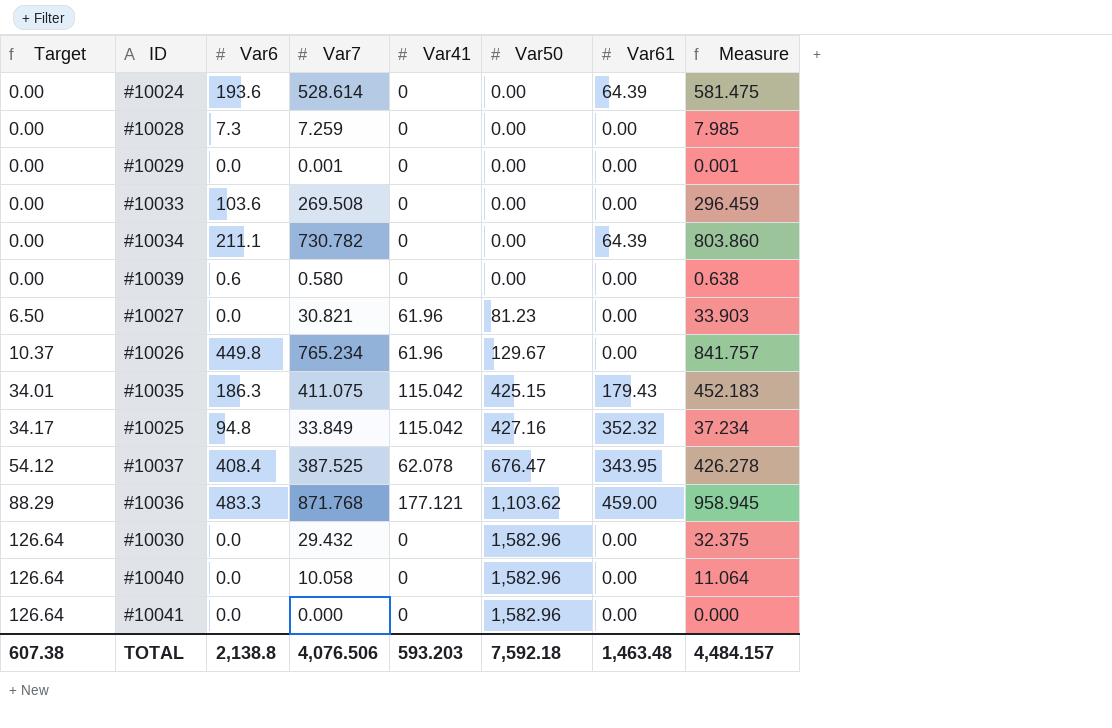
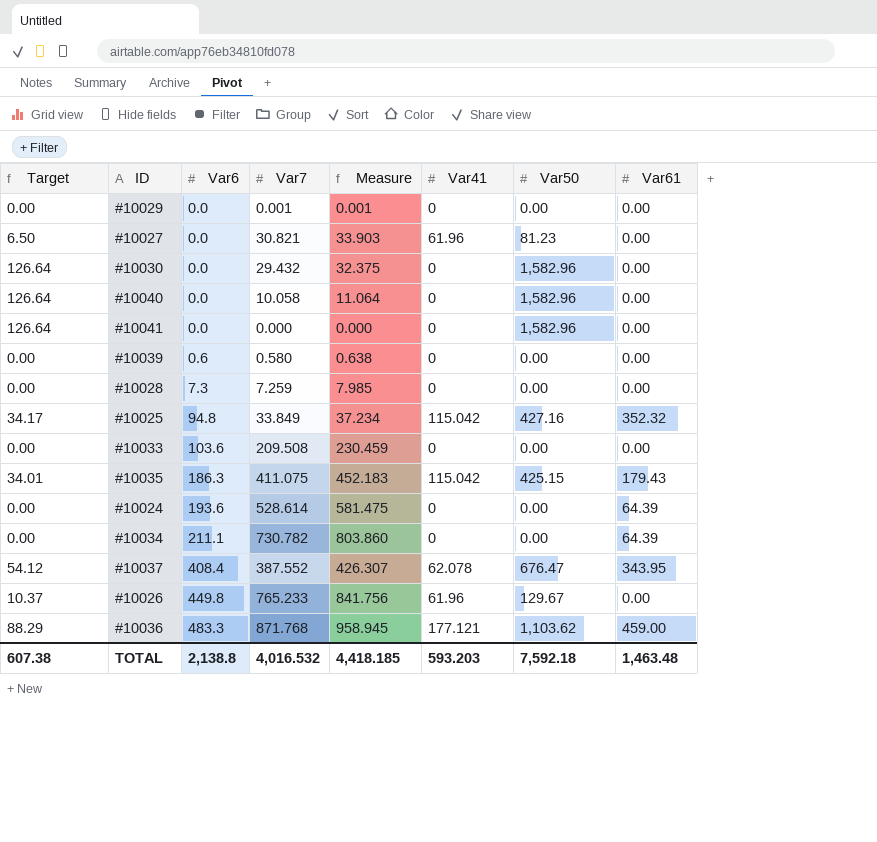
row order: Target ascending -> Var6 ascending
column Measure | position: 8 -> 5
#10033 | Var7: 269.508 -> 209.508
#10033 | Measure: 296.459 -> 230.459
#10037 | Var7: 387.525 -> 387.552
#10037 | Measure: 426.278 -> 426.307
#10026 | Var7: 765.234 -> 765.233
#10026 | Measure: 841.757 -> 841.756
TOTAL | Var7: 4,076.506 -> 4,016.532
TOTAL | Measure: 4,484.157 -> 4,418.185

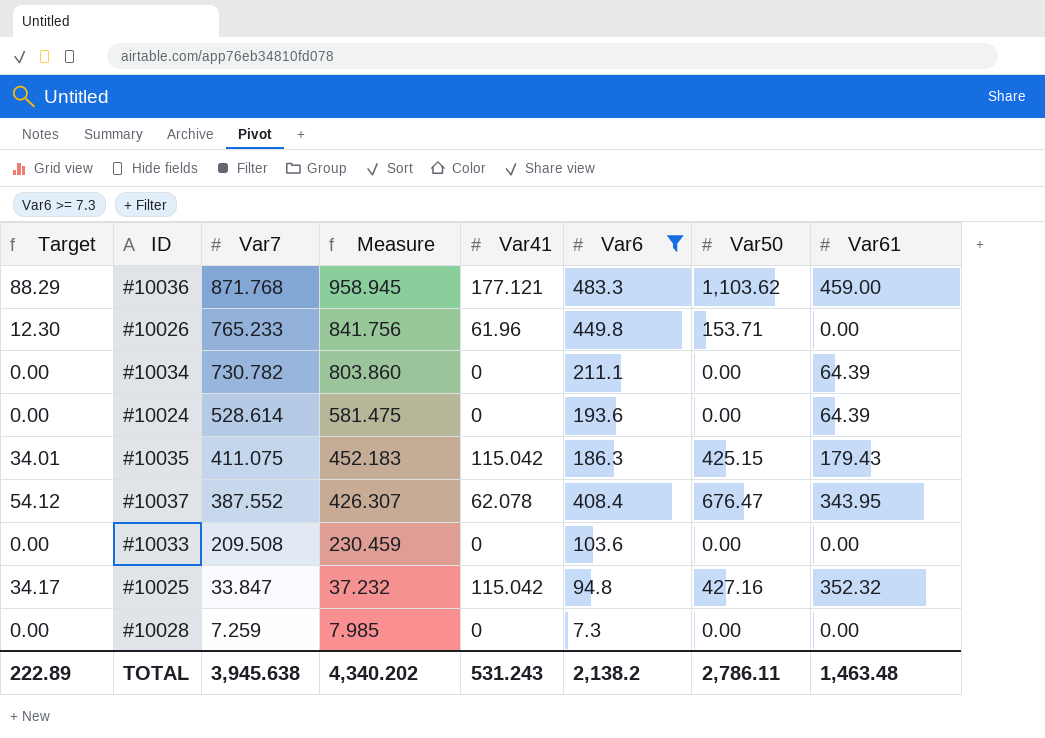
filter: none -> Var6 >= 7.3
row order: Var6 ascending -> Var7 descending
column Var6 | position: 3 -> 6
#10026 | Target: 10.37 -> 12.30
#10026 | Var50: 129.67 -> 153.71
#10025 | Var7: 33.849 -> 33.847
#10025 | Measure: 37.234 -> 37.232
TOTAL | Target: 607.38 -> 222.89
TOTAL | Var7: 4,016.532 -> 3,945.638
TOTAL | Measure: 4,418.185 -> 4,340.202
TOTAL | Var41: 593.203 -> 531.243
TOTAL | Var6: 2,138.8 -> 2,138.2
TOTAL | Var50: 7,592.18 -> 2,786.11

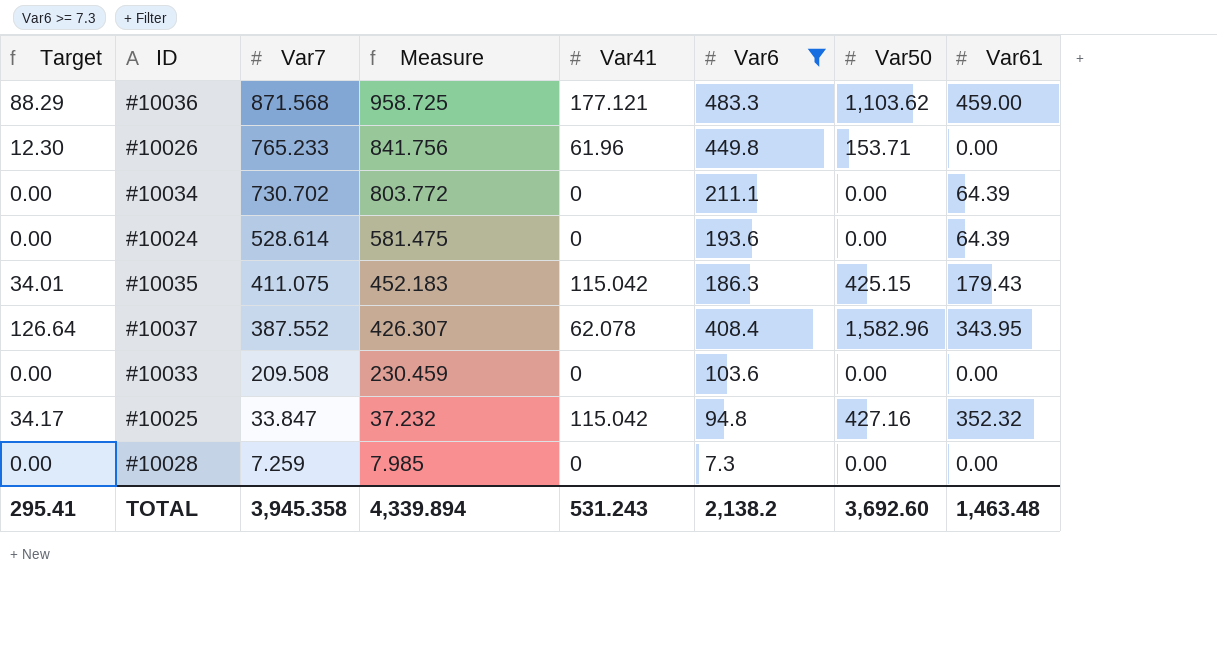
#10036 | Var7: 871.768 -> 871.568
#10036 | Measure: 958.945 -> 958.725
#10034 | Var7: 730.782 -> 730.702
#10034 | Measure: 803.860 -> 803.772
#10037 | Target: 54.12 -> 126.64
#10037 | Var50: 676.47 -> 1,582.96
TOTAL | Target: 222.89 -> 295.41
TOTAL | Var7: 3,945.638 -> 3,945.358
TOTAL | Measure: 4,340.202 -> 4,339.894
TOTAL | Var50: 2,786.11 -> 3,692.60

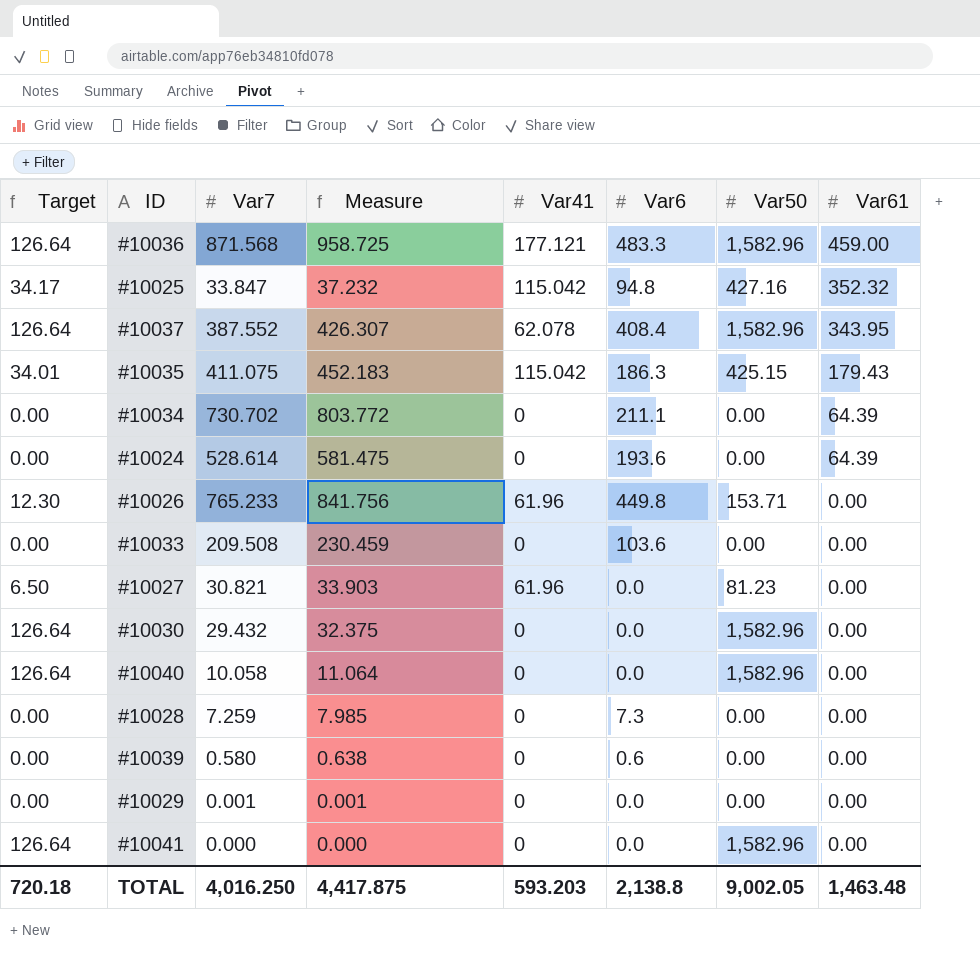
filter: Var6 >= 7.3 -> none
row order: Var7 descending -> Var61 descending
#10036 | Target: 88.29 -> 126.64
#10036 | Var50: 1,103.62 -> 1,582.96
TOTAL | Target: 295.41 -> 720.18
TOTAL | Var7: 3,945.358 -> 4,016.250
TOTAL | Measure: 4,339.894 -> 4,417.875
TOTAL | Var41: 531.243 -> 593.203
TOTAL | Var6: 2,138.2 -> 2,138.8
TOTAL | Var50: 3,692.60 -> 9,002.05

